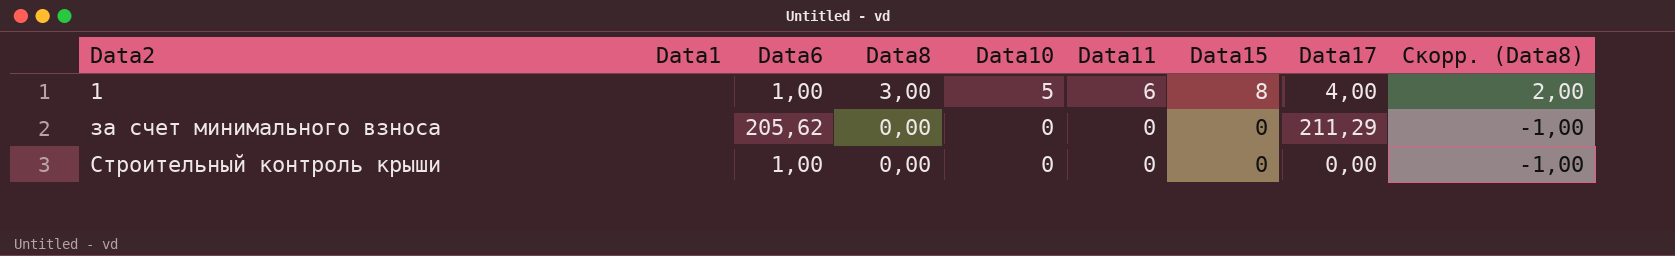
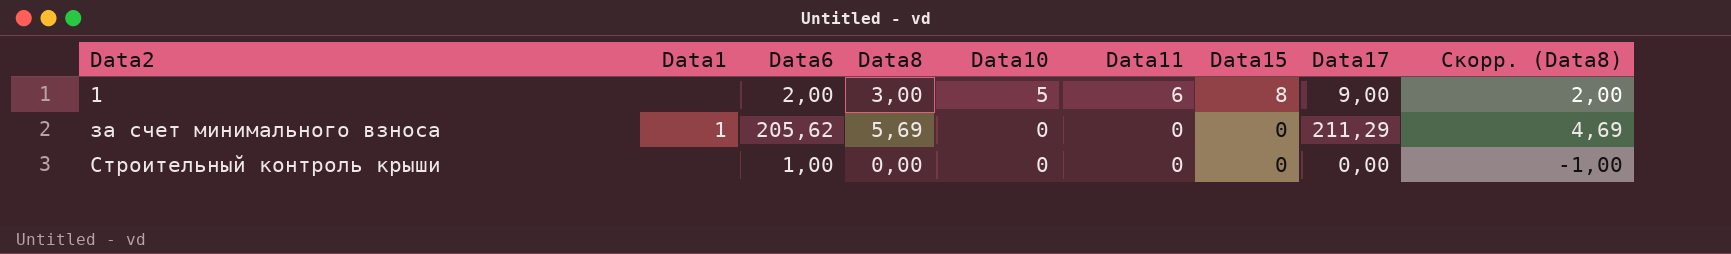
1 | Data6: 1,00 -> 2,00
1 | Data17: 4,00 -> 9,00
за счет минимального взноса | Data1: none -> 1
за счет минимального взноса | Data8: 0,00 -> 5,69
за счет минимального взноса | Скорр. (Data8): -1,00 -> 4,69

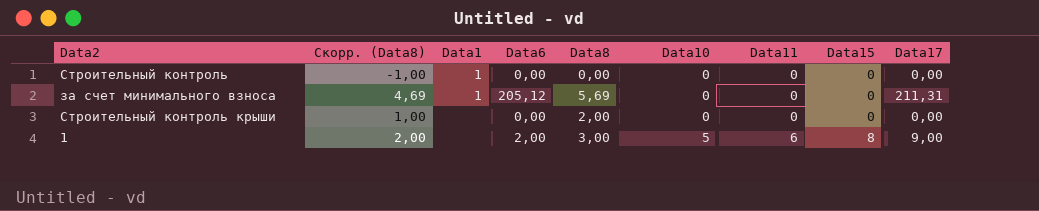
row order: Data2 ascending -> Data10 ascending
column Скорр. (Data8) | position: 9 -> 2
row Строительный контроль: none -> -1,00 | 1 | 0,00 | 0,00 | 0 | 0 | 0 | 0,00
за счет минимального взноса | Data6: 205,62 -> 205,12
за счет минимального взноса | Data17: 211,29 -> 211,31
Строительный контроль крыши | Скорр. (Data8): -1,00 -> 1,00
Строительный контроль крыши | Data6: 1,00 -> 0,00
Строительный контроль крыши | Data8: 0,00 -> 2,00

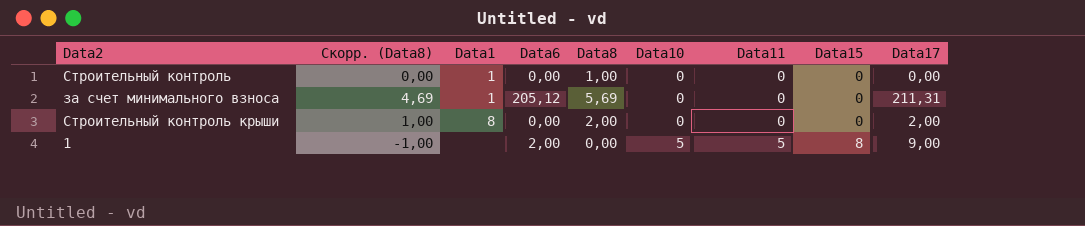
Строительный контроль | Скорр. (Data8): -1,00 -> 0,00
Строительный контроль | Data8: 0,00 -> 1,00
Строительный контроль крыши | Data1: none -> 8
Строительный контроль крыши | Data17: 0,00 -> 2,00
1 | Скорр. (Data8): 2,00 -> -1,00
1 | Data8: 3,00 -> 0,00
1 | Data11: 6 -> 5

